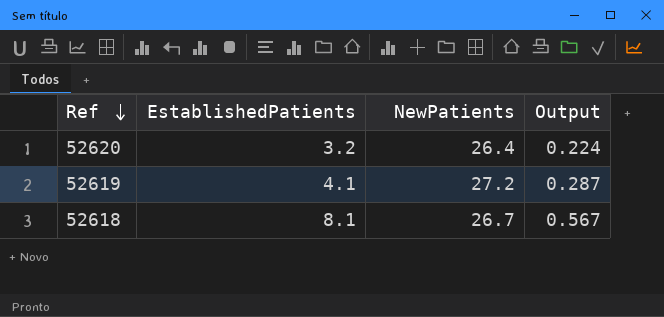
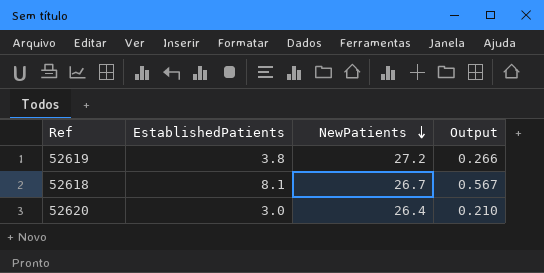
row order: Ref descending -> NewPatients descending
52619 | EstablishedPatients: 4.1 -> 3.8
52619 | Output: 0.287 -> 0.266
52620 | EstablishedPatients: 3.2 -> 3.0
52620 | Output: 0.224 -> 0.210

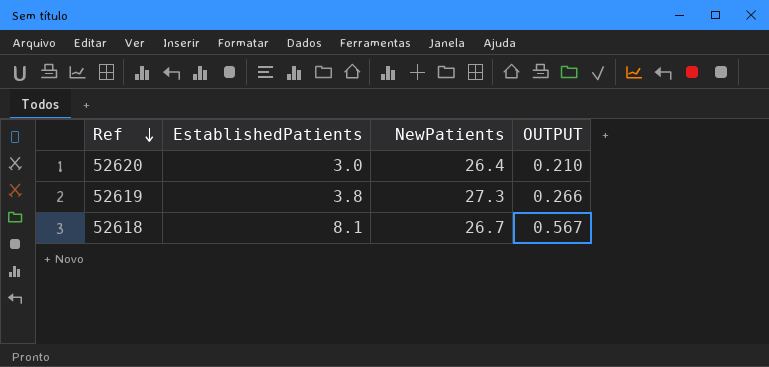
row order: NewPatients descending -> Ref descending
column name: Output -> OUTPUT
52619 | NewPatients: 27.2 -> 27.3

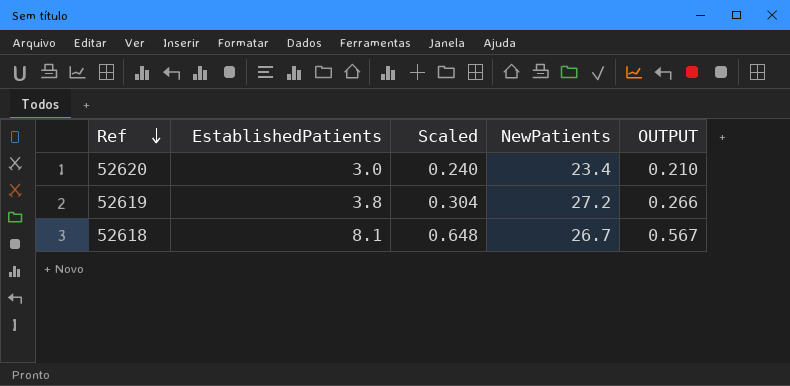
column Scaled | formula: none -> [EstablishedPatients] * 0.08
52620 | NewPatients: 26.4 -> 23.4
52619 | NewPatients: 27.3 -> 27.2

